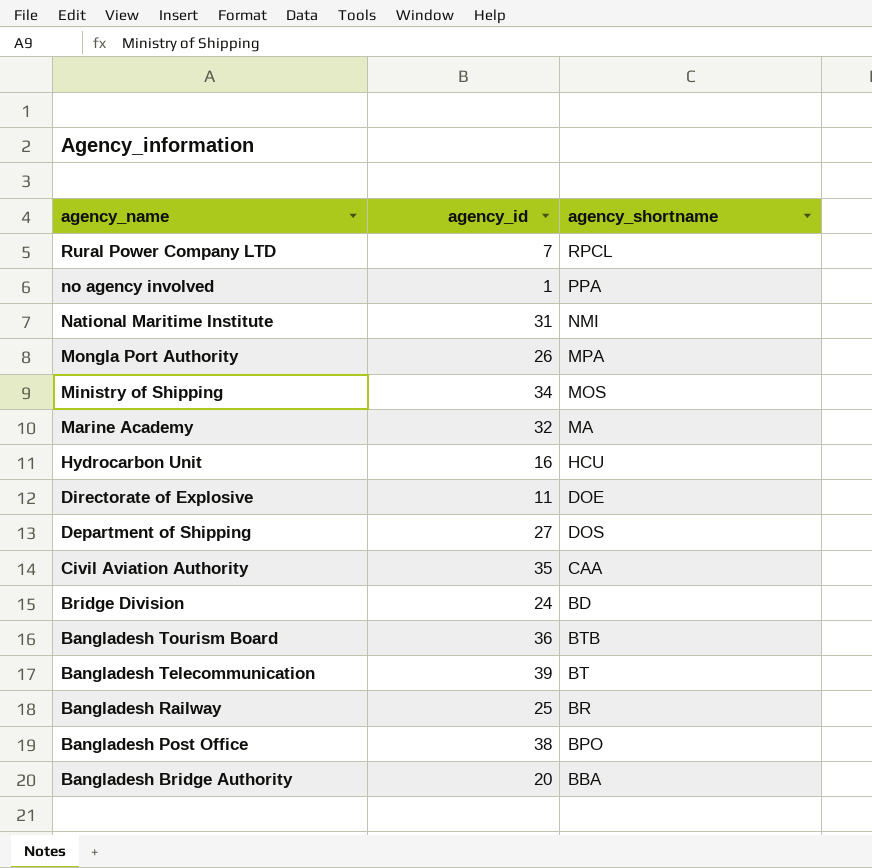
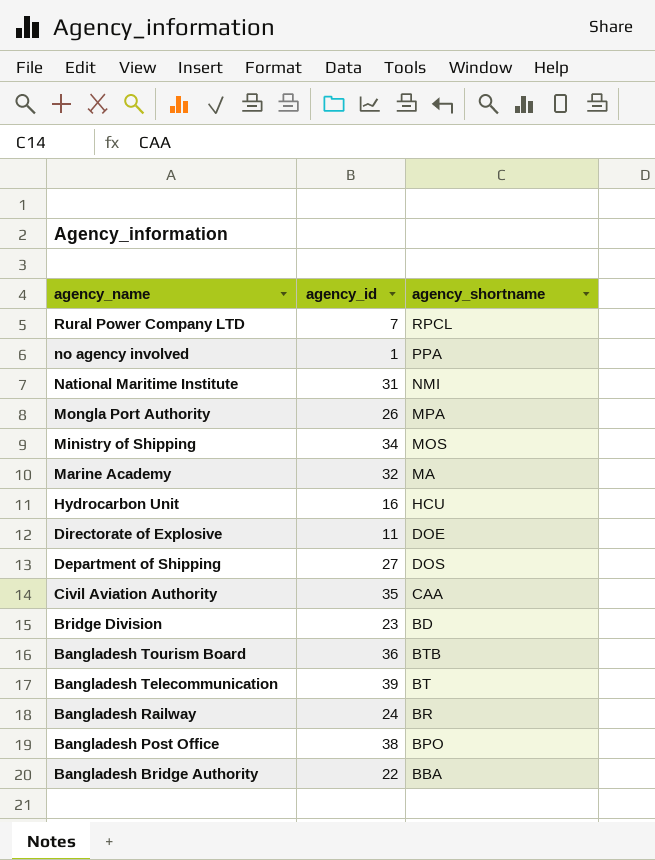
Bridge Division | agency_id: 24 -> 23
Bangladesh Railway | agency_id: 25 -> 24
Bangladesh Bridge Authority | agency_id: 20 -> 22

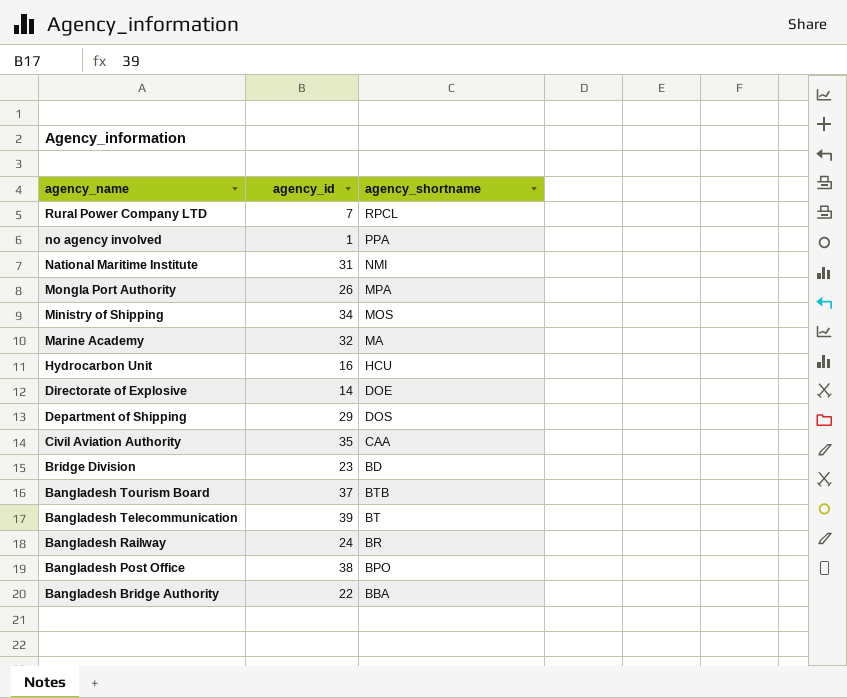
Directorate of Explosive | agency_id: 11 -> 14
Department of Shipping | agency_id: 27 -> 29
Bangladesh Tourism Board | agency_id: 36 -> 37

